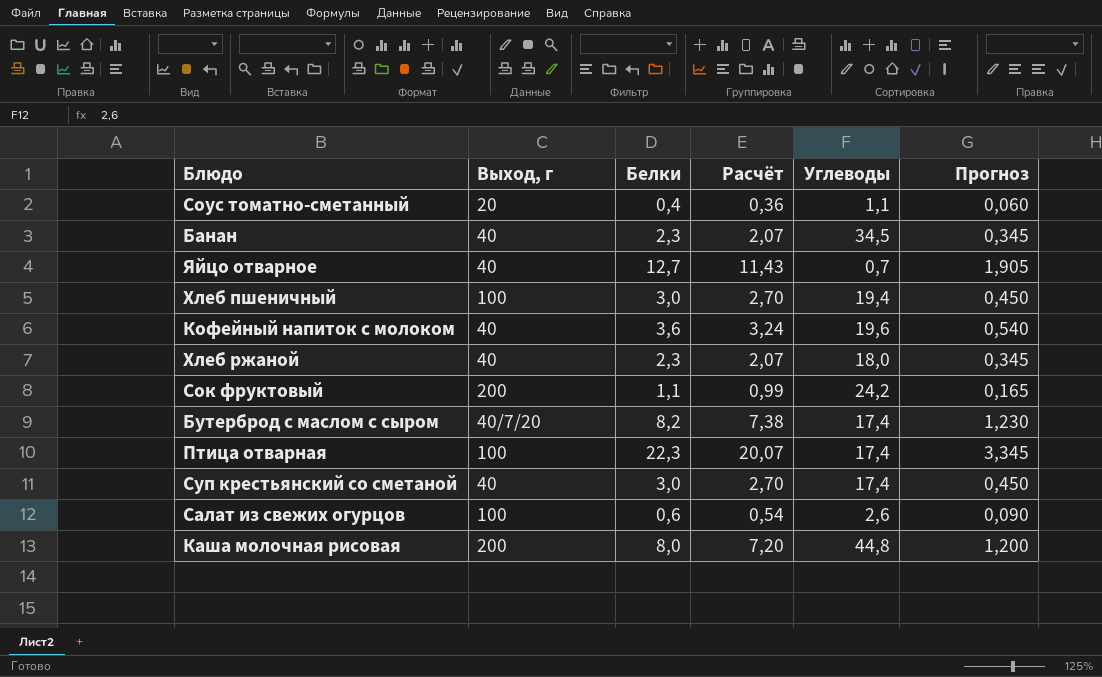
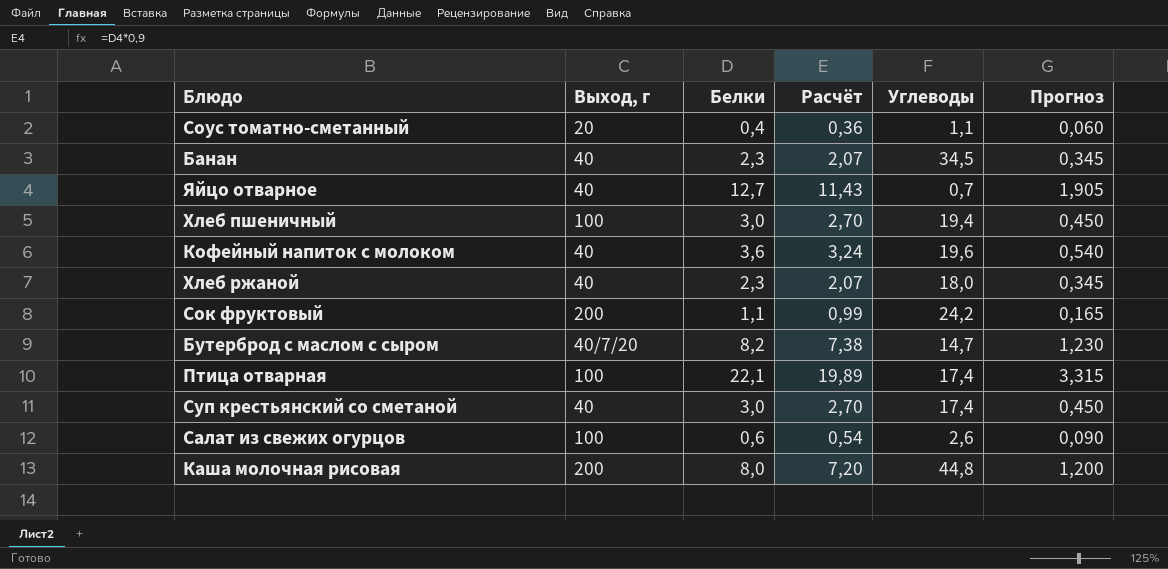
Бутерброд с маслом с сыром | Углеводы: 17,4 -> 14,7
Птица отварная | Белки: 22,3 -> 22,1
Птица отварная | Расчёт: 20,07 -> 19,89
Птица отварная | Прогноз: 3,345 -> 3,315

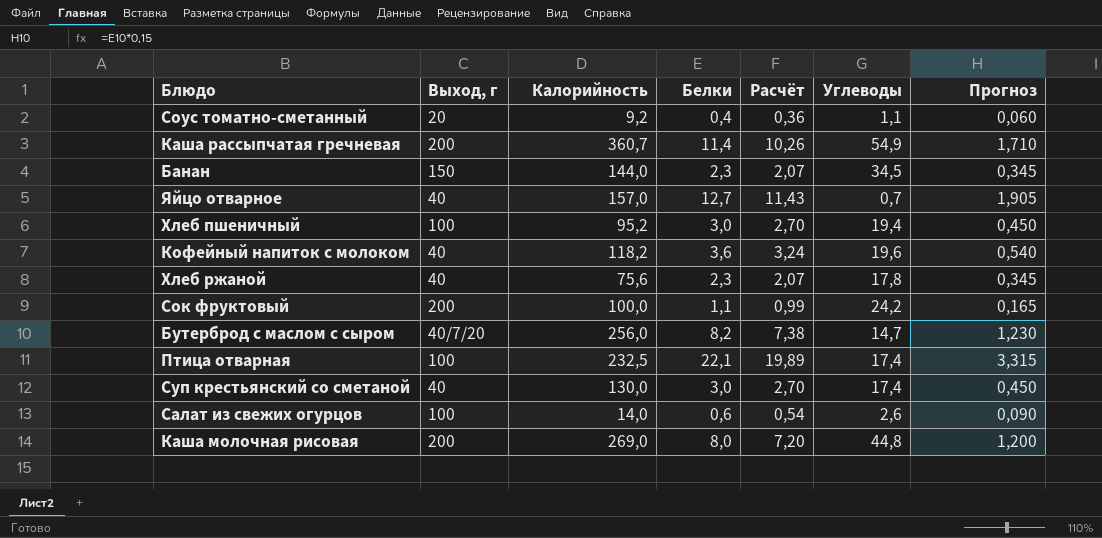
column Калорийность | position: none -> 3
row Каша рассыпчатая гречневая: none -> 200 | 360,7 | 11,4 | 10,26 | 54,9 | 1,710
Банан | Выход, г: 40 -> 150
Хлеб ржаной | Углеводы: 18,0 -> 17,8

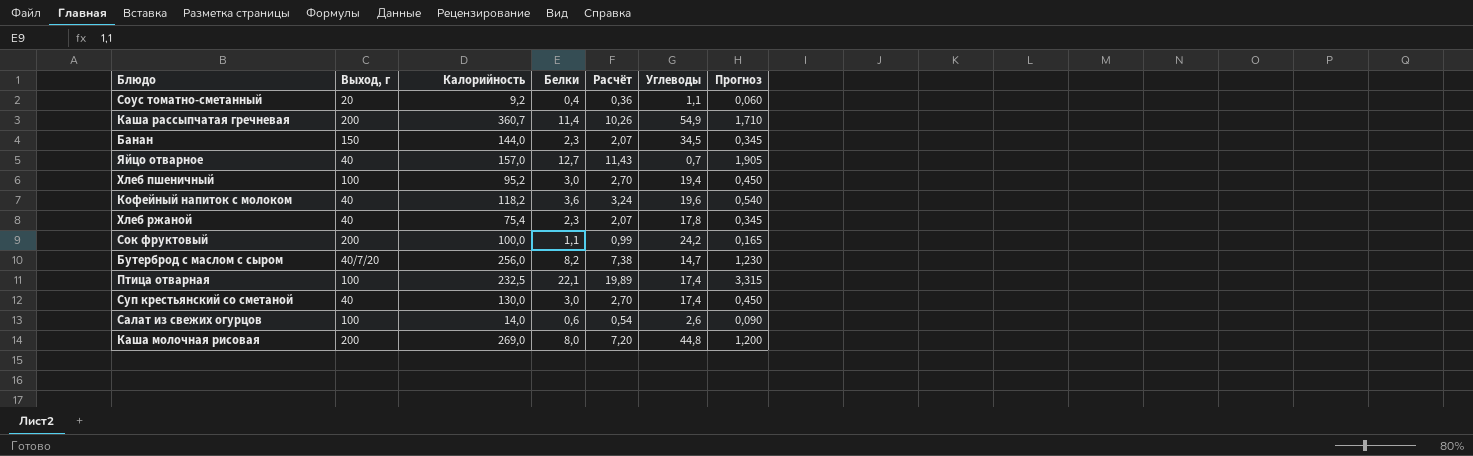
Хлеб ржаной | Калорийность: 75,6 -> 75,4

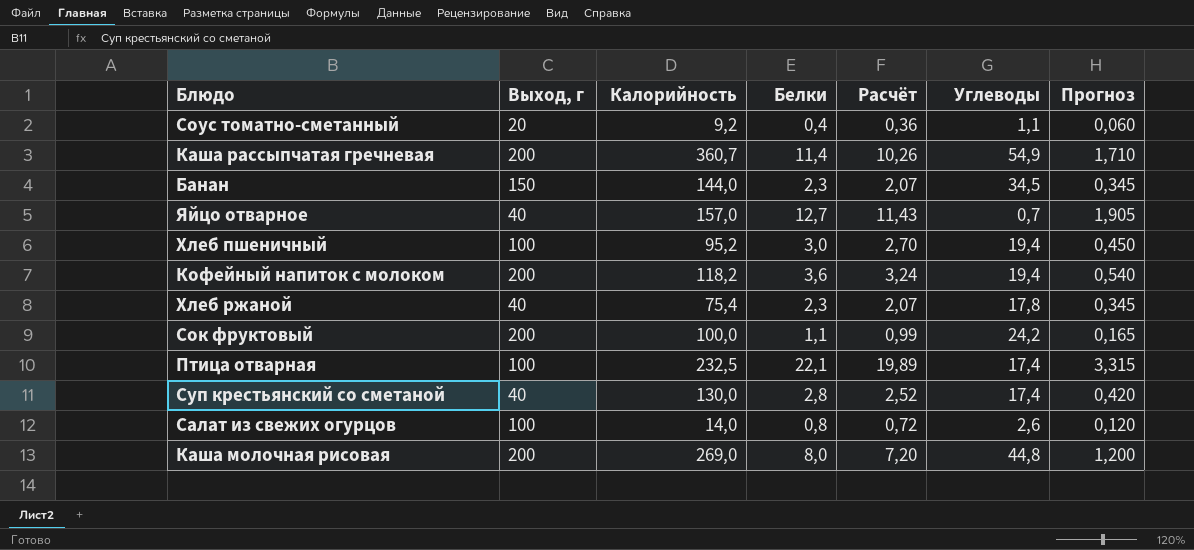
row Бутерброд с маслом с сыром: 40/7/20 | 256,0 | 8,2 | 7,38 | 14,7 | 1,230 -> none
Кофейный напиток с молоком | Выход, г: 40 -> 200
Кофейный напиток с молоком | Углеводы: 19,6 -> 19,4
Суп крестьянский со сметаной | Белки: 3,0 -> 2,8
Суп крестьянский со сметаной | Расчёт: 2,70 -> 2,52
Суп крестьянский со сметаной | Прогноз: 0,450 -> 0,420
Салат из свежих огурцов | Белки: 0,6 -> 0,8
Салат из свежих огурцов | Расчёт: 0,54 -> 0,72
Салат из свежих огурцов | Прогноз: 0,090 -> 0,120

